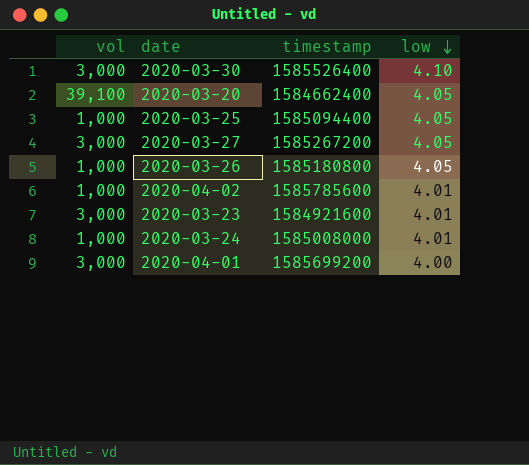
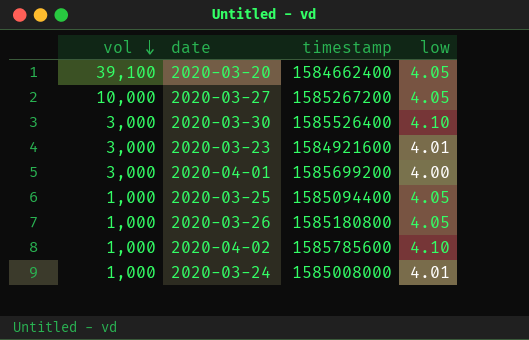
row order: low descending -> vol descending
2020-03-27 | vol: 3,000 -> 10,000
2020-04-02 | low: 4.01 -> 4.10

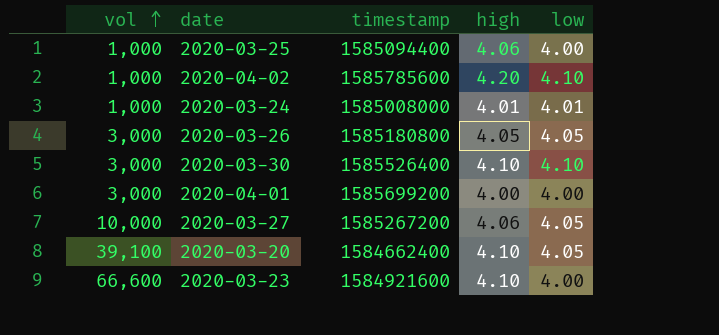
row order: vol descending -> vol ascending
column high | position: none -> 4
2020-03-25 | low: 4.05 -> 4.00
2020-03-26 | vol: 1,000 -> 3,000
2020-03-23 | vol: 3,000 -> 66,600
2020-03-23 | low: 4.01 -> 4.00

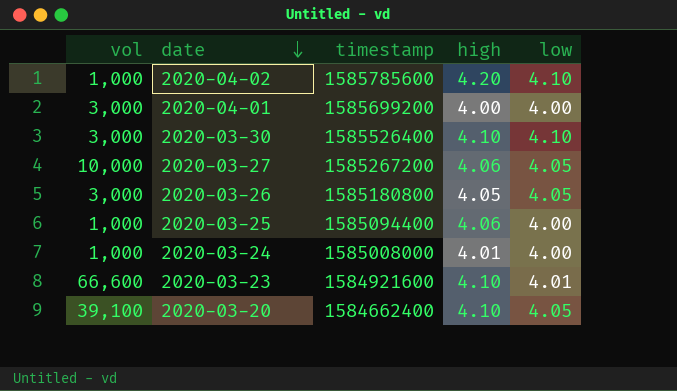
row order: vol ascending -> date descending
2020-03-24 | low: 4.01 -> 4.00
2020-03-23 | low: 4.00 -> 4.01

